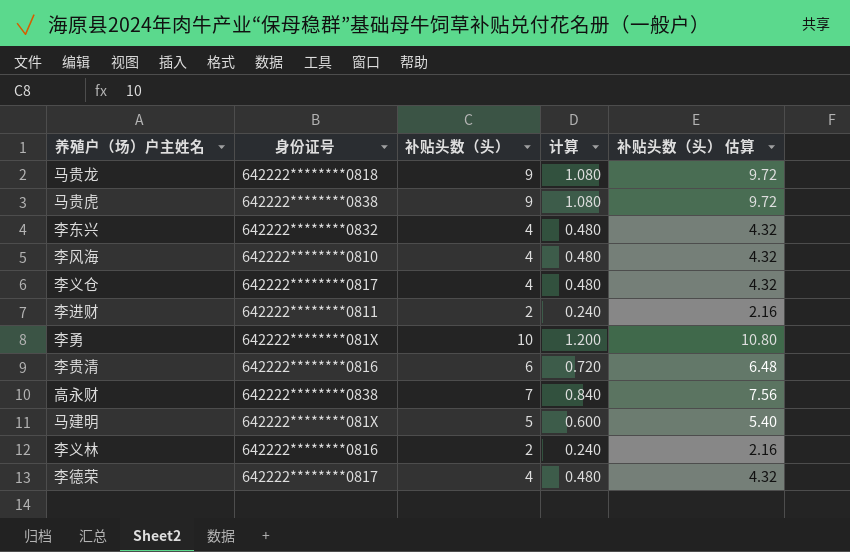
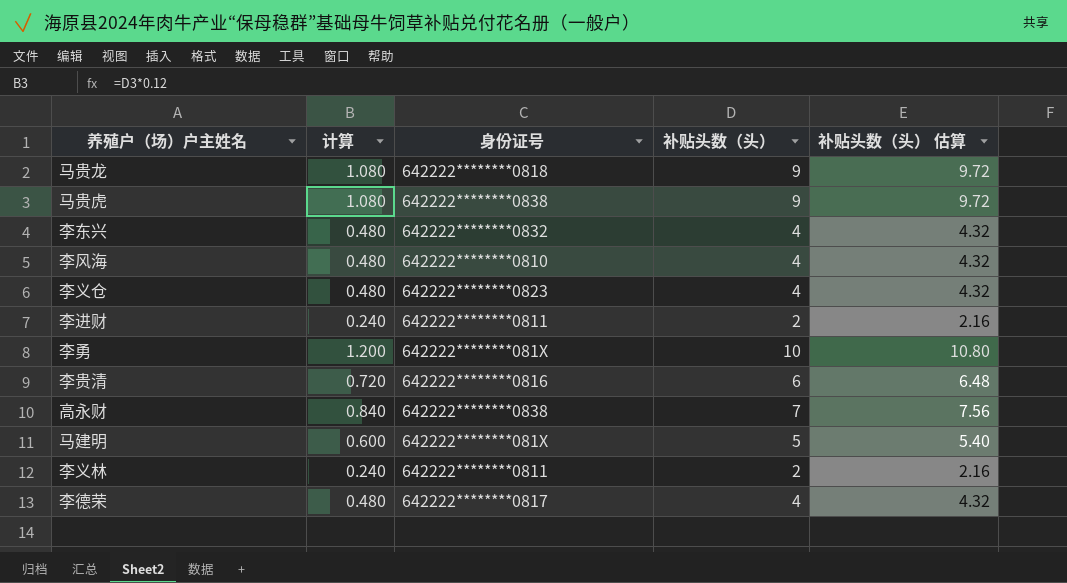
column 计算 | position: 4 -> 2
李义仓 | 身份证号: 642222********0817 -> 642222********0823
李义林 | 身份证号: 642222********0816 -> 642222********0811

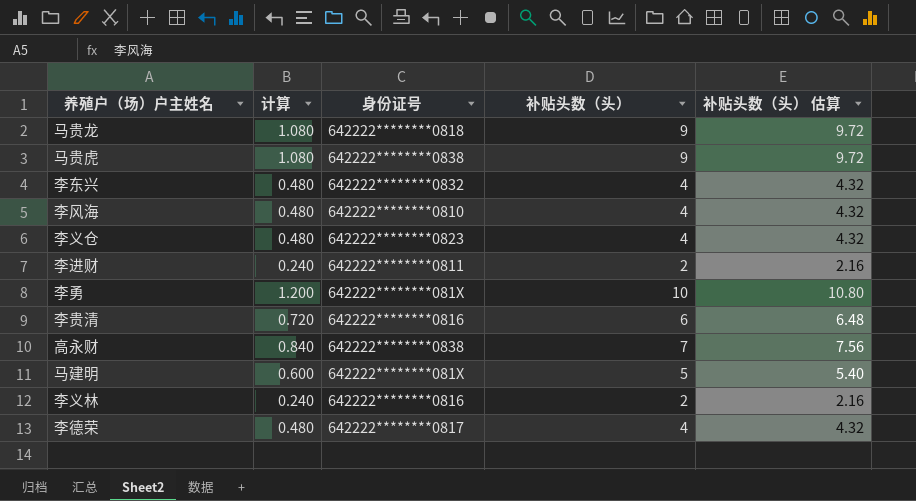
李义林 | 身份证号: 642222********0811 -> 642222********0816

